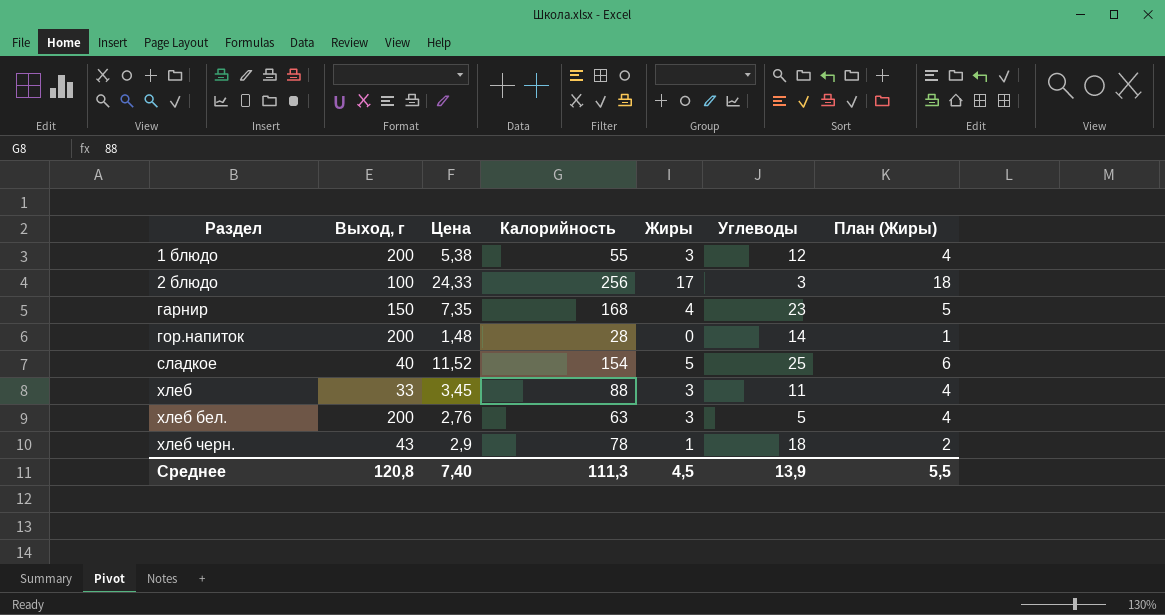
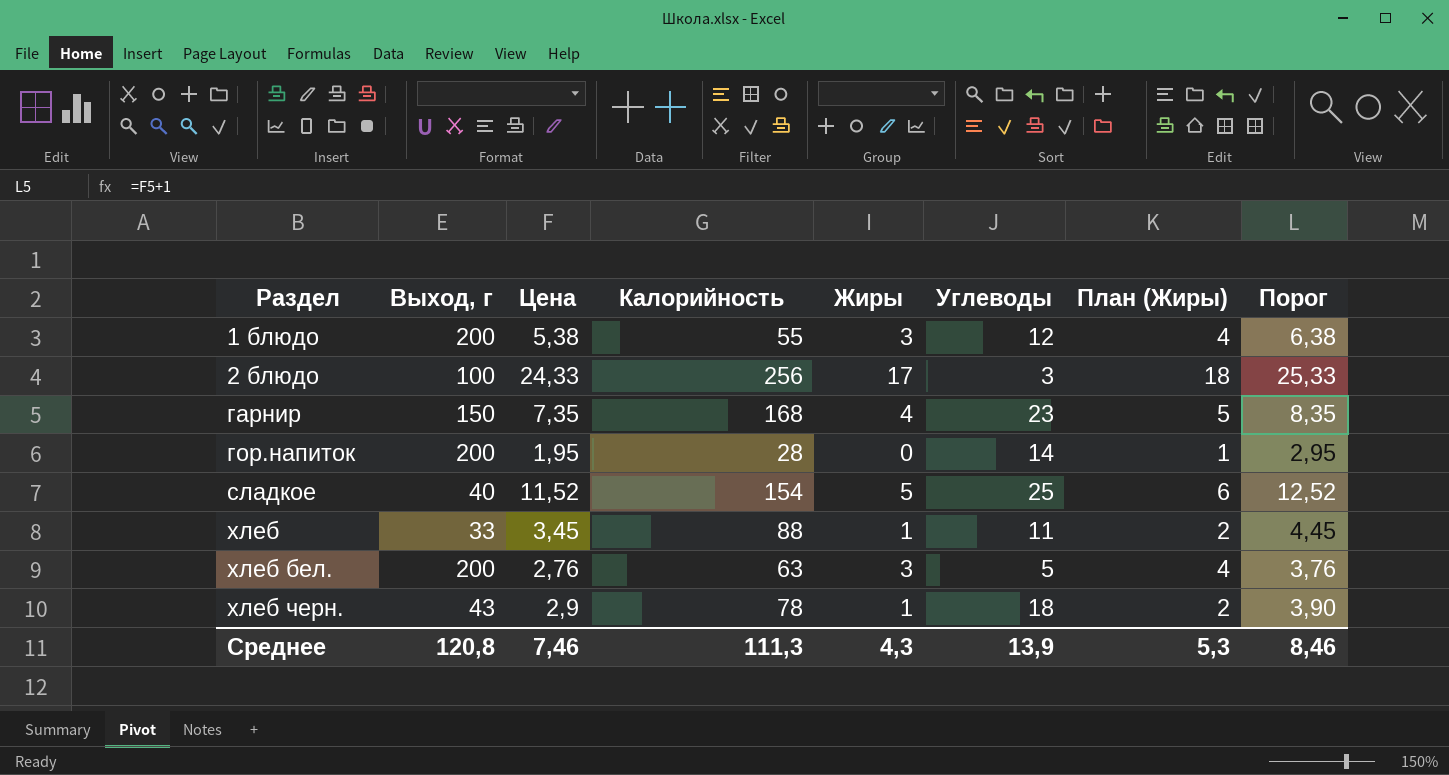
column Порог | formula: none -> [Цена] + 1
гор.напиток | Цена: 1,48 -> 1,95
хлеб | Жиры: 3 -> 1
хлеб | План (Жиры): 4 -> 2
Среднее | Цена: 7,40 -> 7,46
Среднее | Жиры: 4,5 -> 4,3
Среднее | План (Жиры): 5,5 -> 5,3

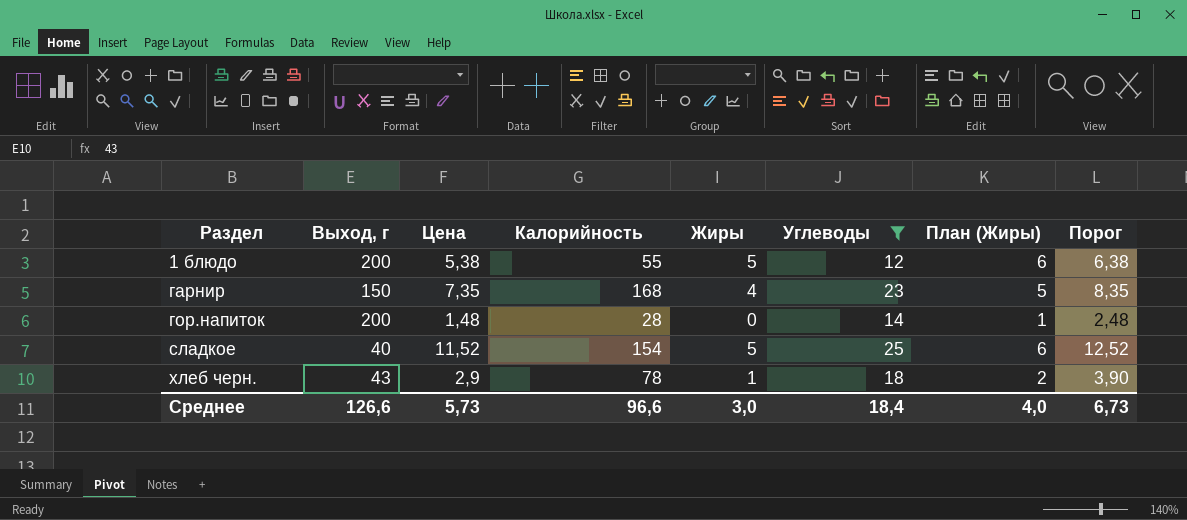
filter: none -> Углеводы >= 12
1 блюдо | Жиры: 3 -> 5
1 блюдо | План (Жиры): 4 -> 6
гор.напиток | Цена: 1,95 -> 1,48
гор.напиток | Порог: 2,95 -> 2,48
Среднее | Выход, г: 120,8 -> 126,6
Среднее | Цена: 7,46 -> 5,73
Среднее | Калорийность: 111,3 -> 96,6
Среднее | Жиры: 4,3 -> 3,0
Среднее | Углеводы: 13,9 -> 18,4
Среднее | План (Жиры): 5,3 -> 4,0
Среднее | Порог: 8,46 -> 6,73

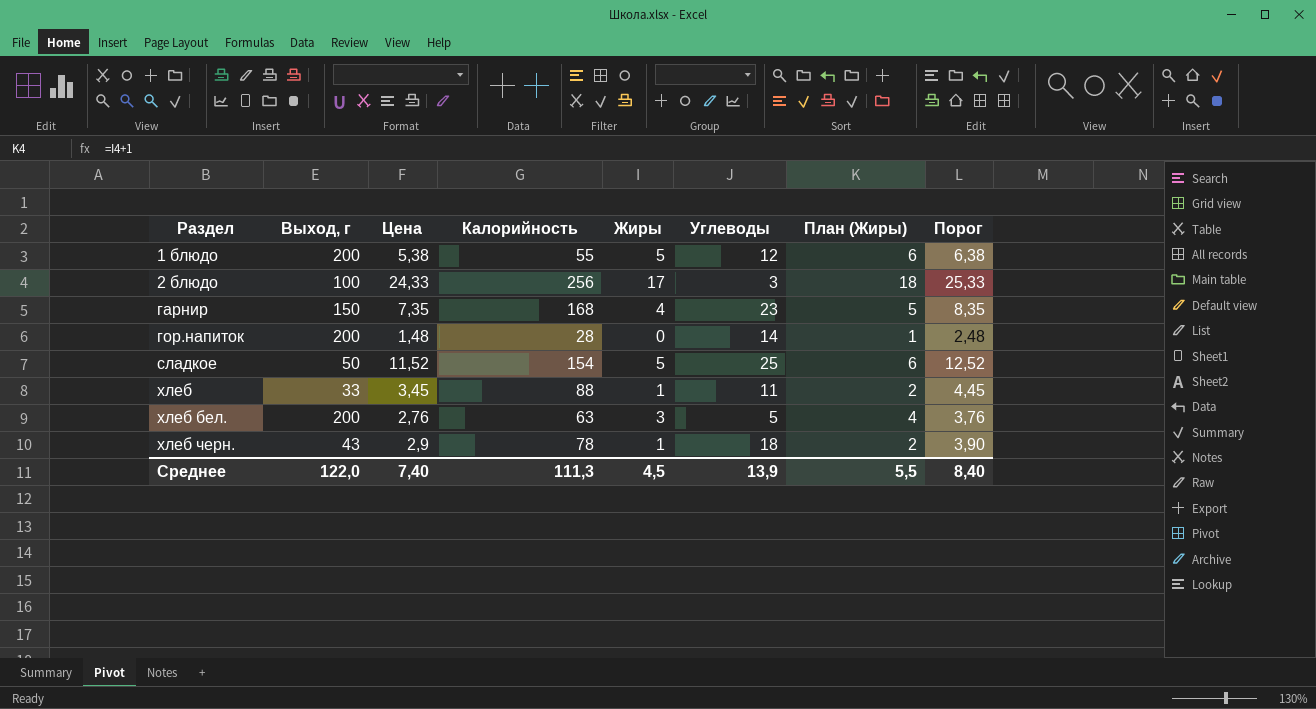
filter: Углеводы >= 12 -> none
сладкое | Выход, г: 40 -> 50
Среднее | Выход, г: 126,6 -> 122,0
Среднее | Цена: 5,73 -> 7,40
Среднее | Калорийность: 96,6 -> 111,3
Среднее | Жиры: 3,0 -> 4,5
Среднее | Углеводы: 18,4 -> 13,9
Среднее | План (Жиры): 4,0 -> 5,5
Среднее | Порог: 6,73 -> 8,40

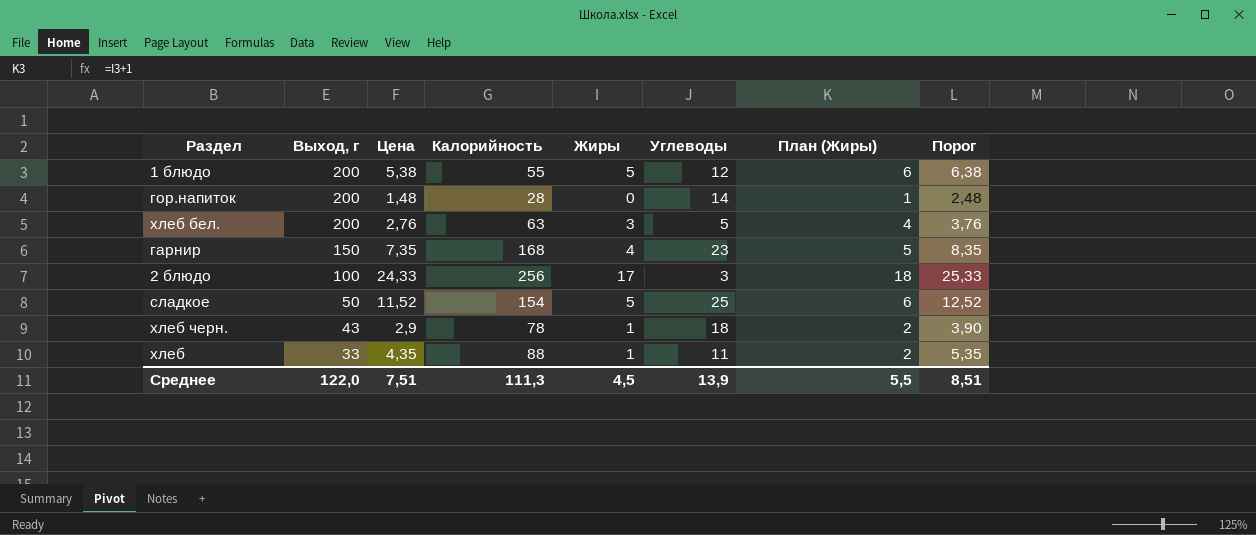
row order: Раздел ascending -> Выход, г descending
хлеб | Цена: 3,45 -> 4,35
хлеб | Порог: 4,45 -> 5,35
Среднее | Цена: 7,40 -> 7,51
Среднее | Порог: 8,40 -> 8,51

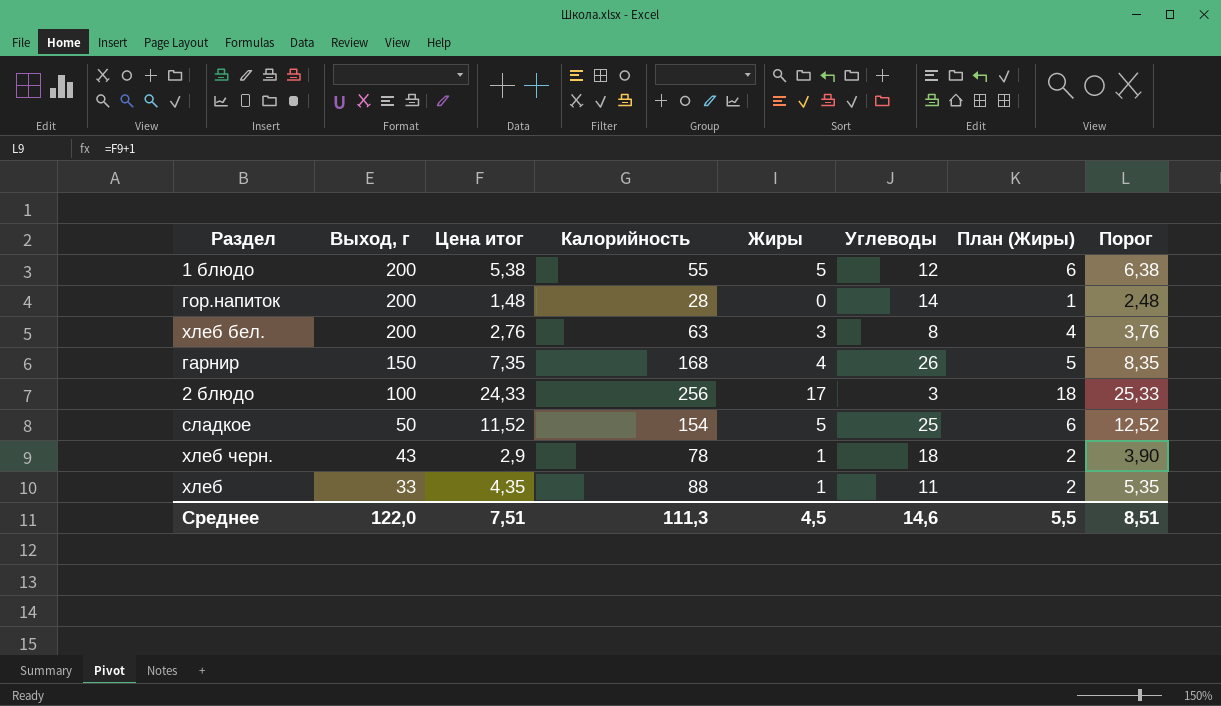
column name: Цена -> Цена итог
хлеб бел. | Углеводы: 5 -> 8
гарнир | Углеводы: 23 -> 26
Среднее | Углеводы: 13,9 -> 14,6

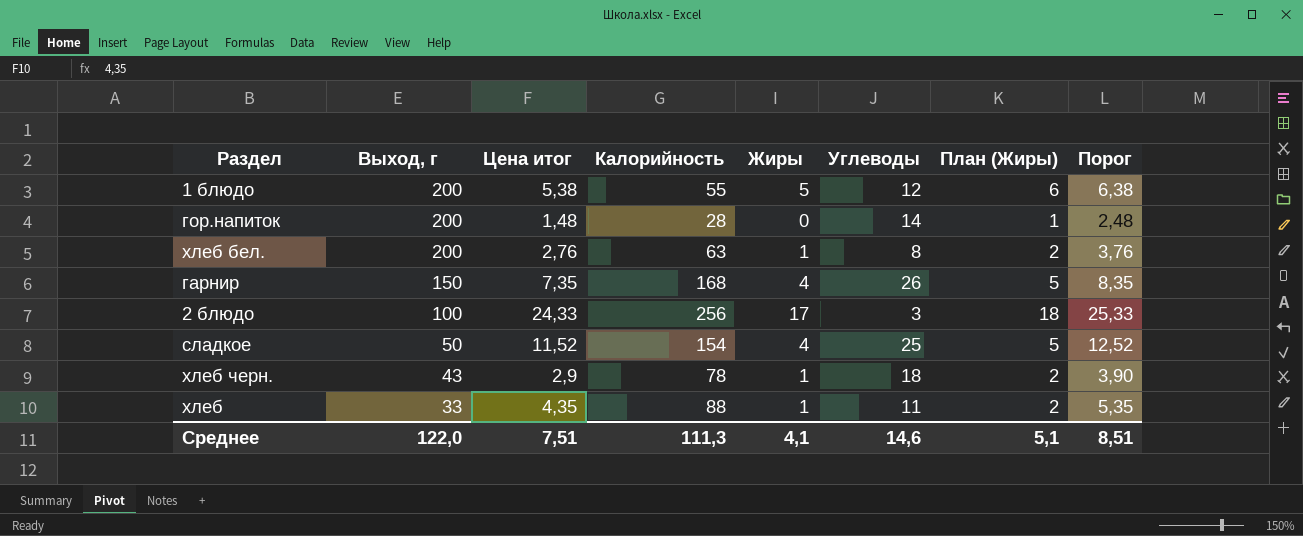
хлеб бел. | Жиры: 3 -> 1
хлеб бел. | План (Жиры): 4 -> 2
сладкое | Жиры: 5 -> 4
сладкое | План (Жиры): 6 -> 5
Среднее | Жиры: 4,5 -> 4,1
Среднее | План (Жиры): 5,5 -> 5,1

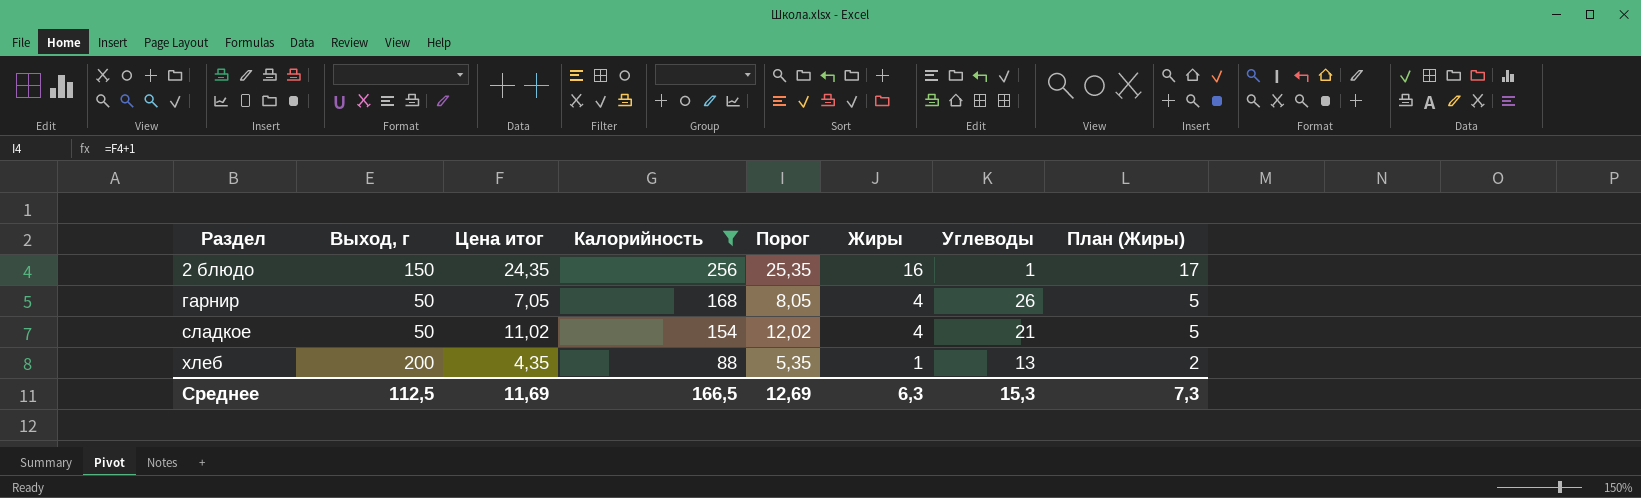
filter: none -> Калорийность >= 88
row order: Выход, г descending -> Раздел ascending
column Порог | position: 8 -> 5
2 блюдо | Выход, г: 100 -> 150
2 блюдо | Цена итог: 24,33 -> 24,35
2 блюдо | Порог: 25,33 -> 25,35
2 блюдо | Жиры: 17 -> 16
2 блюдо | Углеводы: 3 -> 1
2 блюдо | План (Жиры): 18 -> 17
гарнир | Выход, г: 150 -> 50
гарнир | Цена итог: 7,35 -> 7,05
гарнир | Порог: 8,35 -> 8,05
сладкое | Цена итог: 11,52 -> 11,02
сладкое | Порог: 12,52 -> 12,02
сладкое | Углеводы: 25 -> 21
хлеб | Выход, г: 33 -> 200
хлеб | Углеводы: 11 -> 13
Среднее | Выход, г: 122,0 -> 112,5
Среднее | Цена итог: 7,51 -> 11,69
Среднее | Калорийность: 111,3 -> 166,5
Среднее | Порог: 8,51 -> 12,69
Среднее | Жиры: 4,1 -> 6,3
Среднее | Углеводы: 14,6 -> 15,3
Среднее | План (Жиры): 5,1 -> 7,3

